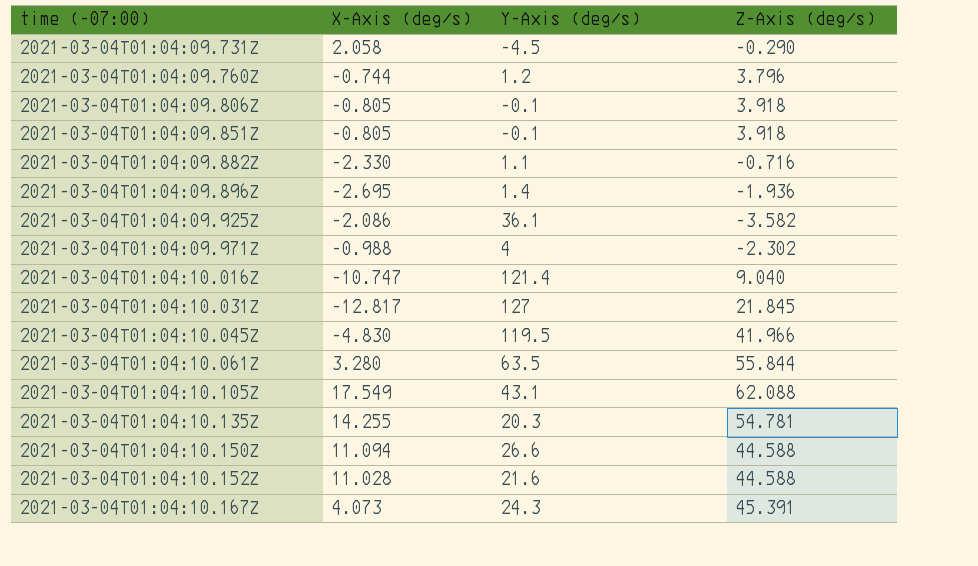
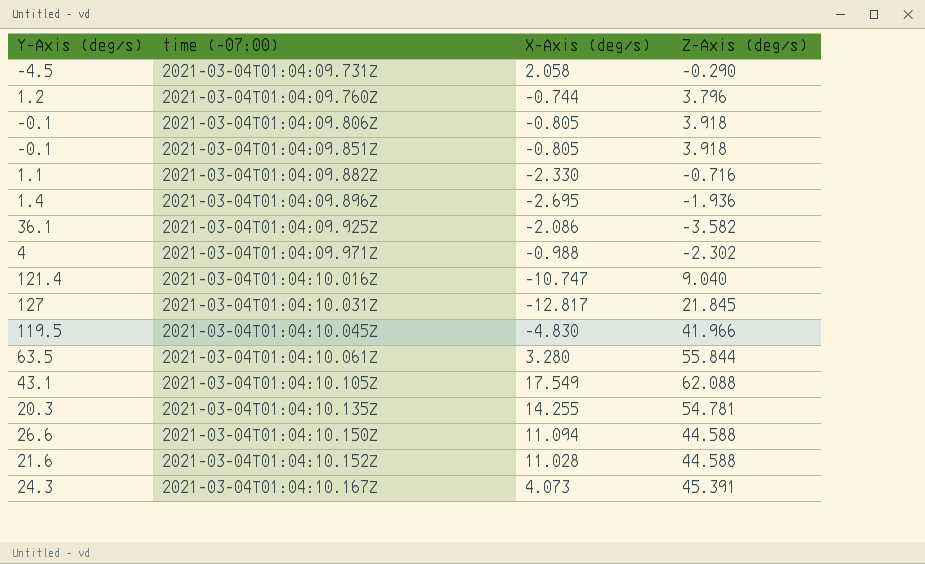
column Y-Axis (deg/s) | position: 3 -> 1

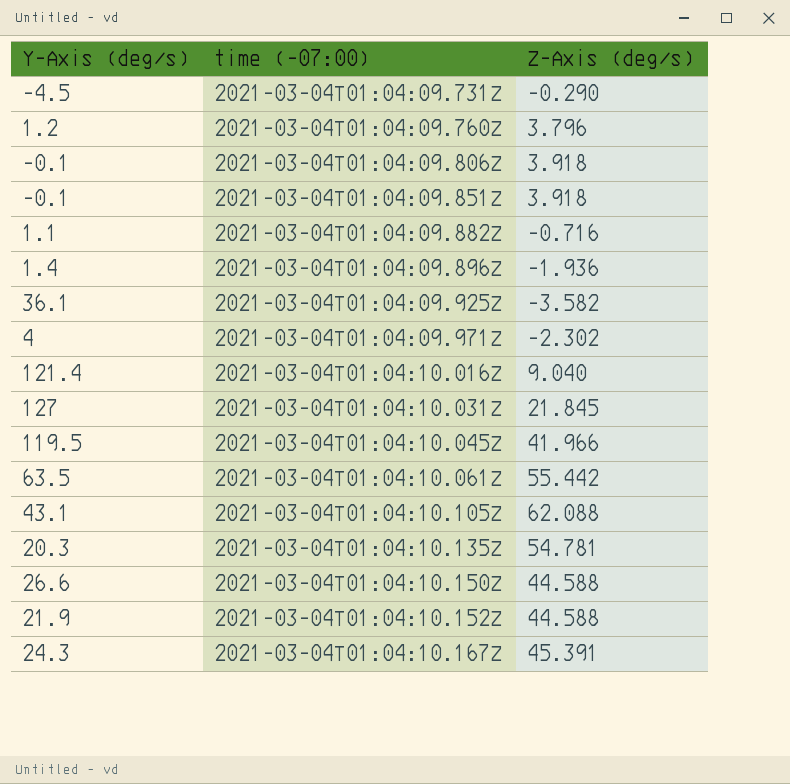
column X-Axis (deg/s) | position: 3 -> none
2021-03-04T01:04:10.061Z | Z-Axis (deg/s): 55.844 -> 55.442
2021-03-04T01:04:10.152Z | Y-Axis (deg/s): 21.6 -> 21.9

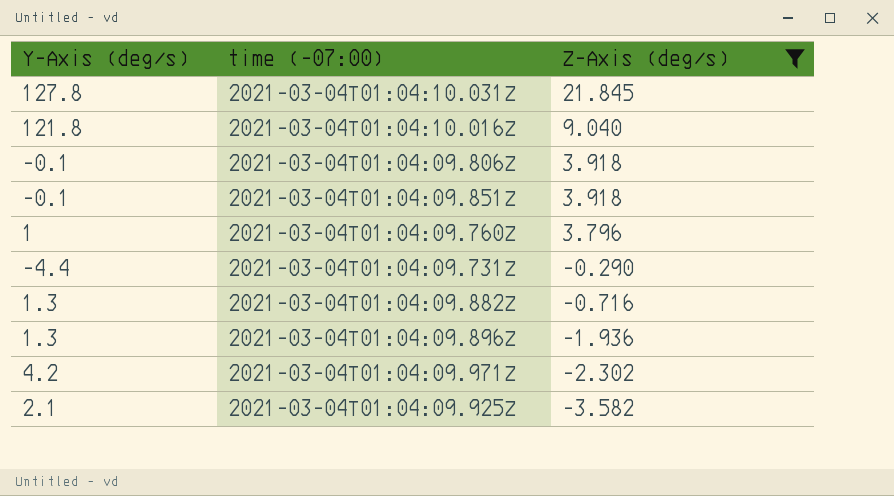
filter: none -> Z-Axis (deg/s) <= 21.845
row order: time (-07:00) ascending -> Z-Axis (deg/s) descending
2021-03-04T01:04:10.031Z | Y-Axis (deg/s): 127 -> 127.8
2021-03-04T01:04:10.016Z | Y-Axis (deg/s): 121.4 -> 121.8
2021-03-04T01:04:09.760Z | Y-Axis (deg/s): 1.2 -> 1
2021-03-04T01:04:09.731Z | Y-Axis (deg/s): -4.5 -> -4.4
2021-03-04T01:04:09.882Z | Y-Axis (deg/s): 1.1 -> 1.3
2021-03-04T01:04:09.896Z | Y-Axis (deg/s): 1.4 -> 1.3
2021-03-04T01:04:09.971Z | Y-Axis (deg/s): 4 -> 4.2
2021-03-04T01:04:09.925Z | Y-Axis (deg/s): 36.1 -> 2.1

